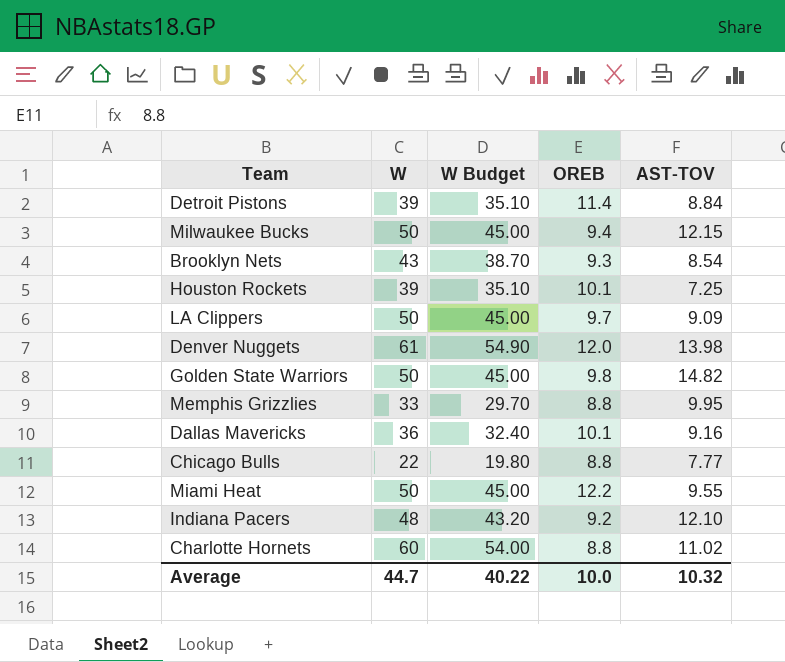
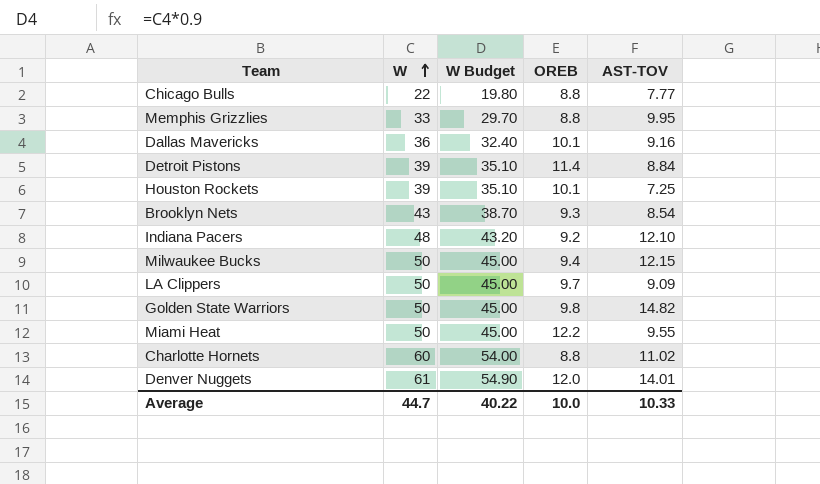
row order: none -> W ascending
Denver Nuggets | AST-TOV: 13.98 -> 14.01
Average | AST-TOV: 10.32 -> 10.33

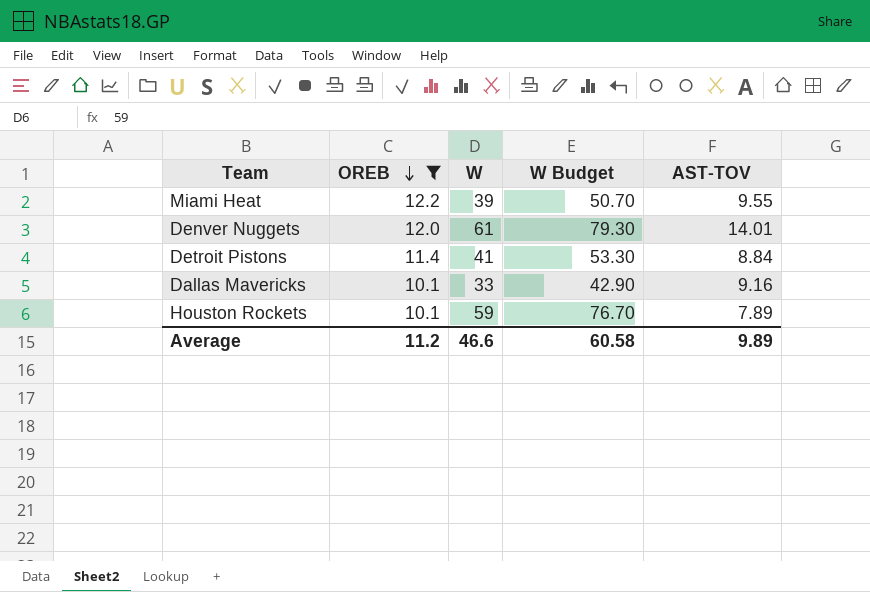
filter: none -> OREB >= 10.1
row order: W ascending -> OREB descending
column OREB | position: 4 -> 2
column W Budget | formula: [W] * 0.9 -> [W] * 1.3
Miami Heat | W: 50 -> 39
Detroit Pistons | W: 39 -> 41
Dallas Mavericks | W: 36 -> 33
Houston Rockets | W: 39 -> 59
Houston Rockets | AST-TOV: 7.25 -> 7.89
Average | OREB: 10.0 -> 11.2
Average | W: 44.7 -> 46.6
Average | W Budget: 40.22 -> 60.58
Average | AST-TOV: 10.33 -> 9.89

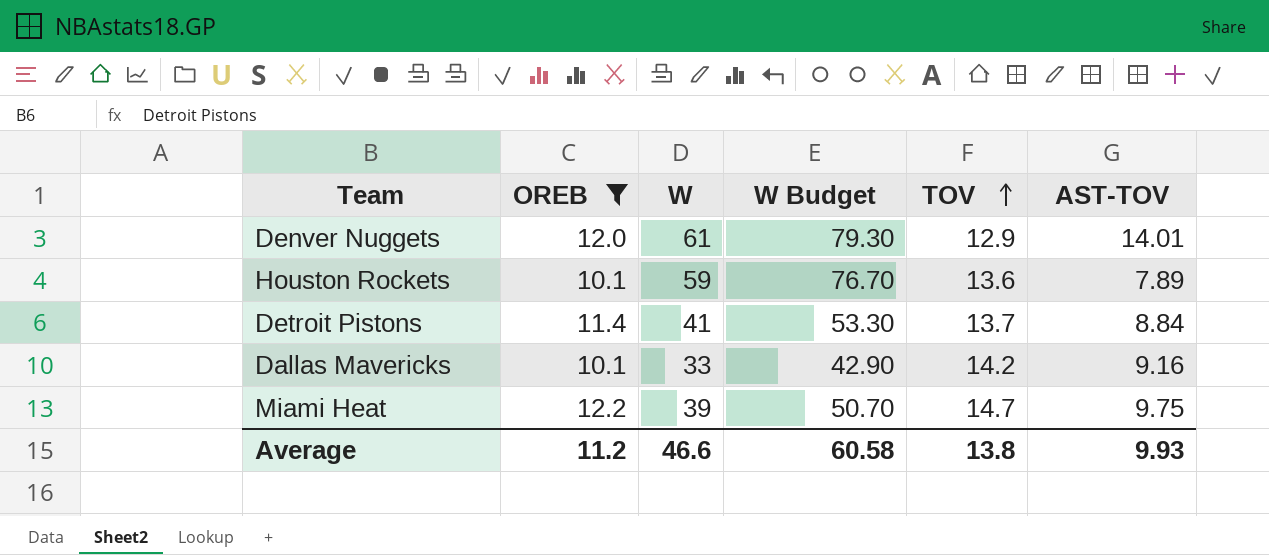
row order: OREB descending -> TOV ascending
column TOV | position: none -> 5
Miami Heat | AST-TOV: 9.55 -> 9.75
Average | AST-TOV: 9.89 -> 9.93

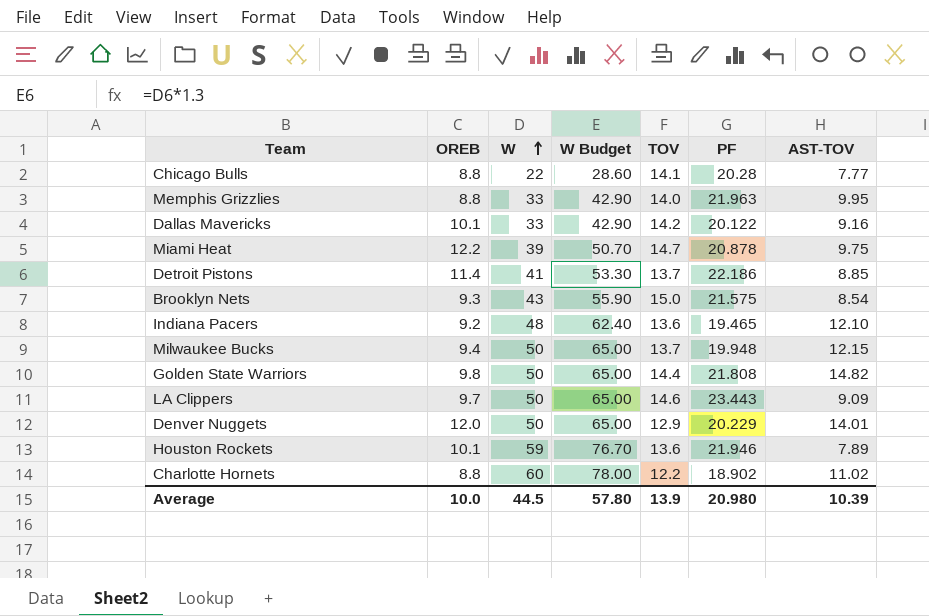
filter: OREB >= 10.1 -> none
row order: TOV ascending -> W ascending
column PF | position: none -> 6
Detroit Pistons | AST-TOV: 8.84 -> 8.85
Denver Nuggets | W: 61 -> 50
Denver Nuggets | W Budget: 79.30 -> 65.00
Average | OREB: 11.2 -> 10.0
Average | W: 46.6 -> 44.5
Average | W Budget: 60.58 -> 57.80
Average | TOV: 13.8 -> 13.9
Average | AST-TOV: 9.93 -> 10.39

